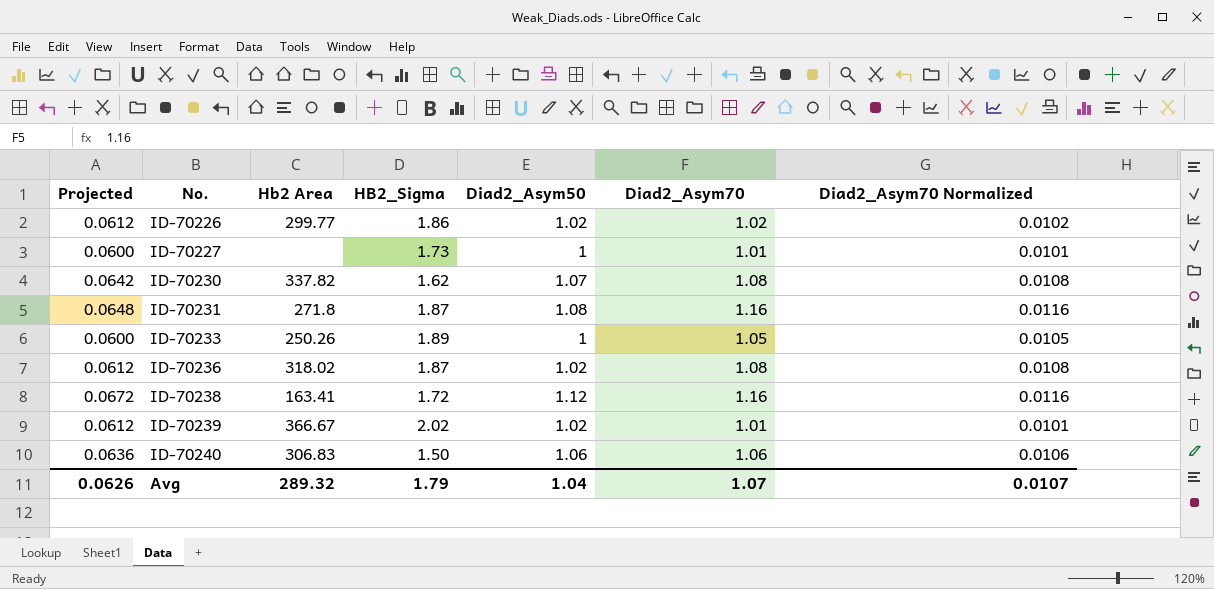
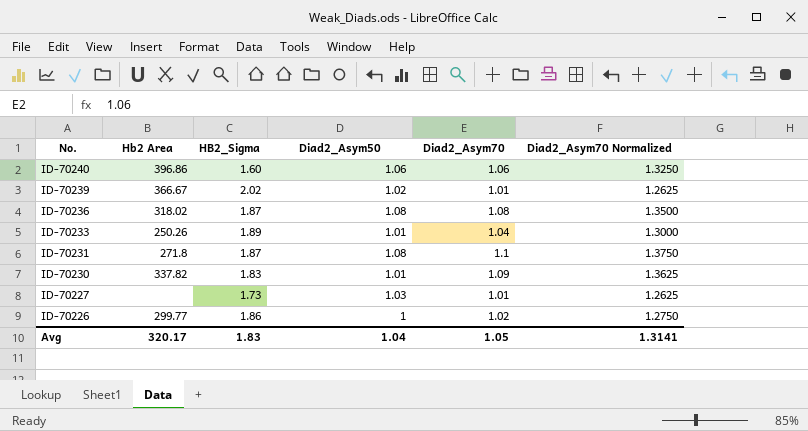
row order: No. ascending -> No. descending
column Projected | formula: [Diad2_Asym50] * 0.06 -> none
column Diad2_Asym70 Normalized | formula: [Diad2_Asym70] * 0.01 -> [Diad2_Asym70] * 1.25
row ID-70238: 0.0672 | 163.41 | 1.72 | 1.12 | 1.16 | 0.0116 -> none
ID-70240 | Hb2 Area: 306.83 -> 396.86
ID-70240 | HB2_Sigma: 1.50 -> 1.60
ID-70236 | Diad2_Asym50: 1.02 -> 1.08
ID-70233 | Diad2_Asym50: 1 -> 1.01
ID-70233 | Diad2_Asym70: 1.05 -> 1.04
ID-70231 | Diad2_Asym70: 1.16 -> 1.1
ID-70230 | HB2_Sigma: 1.62 -> 1.83
ID-70230 | Diad2_Asym50: 1.07 -> 1.01
ID-70230 | Diad2_Asym70: 1.08 -> 1.09
ID-70227 | Diad2_Asym50: 1 -> 1.03
ID-70226 | Diad2_Asym50: 1.02 -> 1
Avg | Hb2 Area: 289.32 -> 320.17
Avg | HB2_Sigma: 1.79 -> 1.83
Avg | Diad2_Asym70: 1.07 -> 1.05
Avg | Diad2_Asym70 Normalized: 0.0107 -> 1.3141

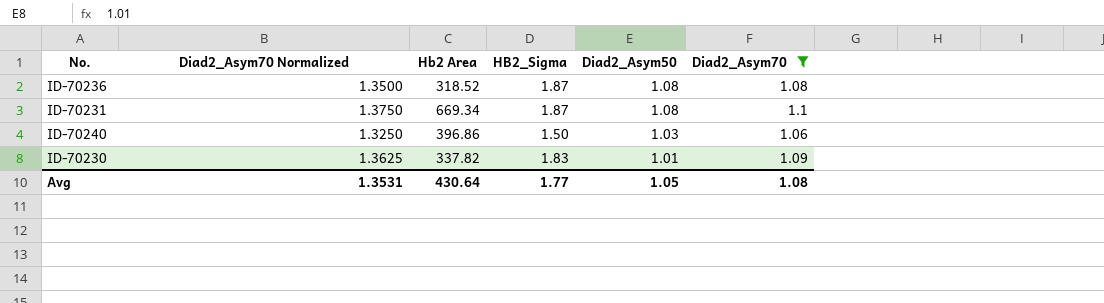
filter: none -> Diad2_Asym70 >= 1.06
row order: No. descending -> Diad2_Asym50 descending
column Diad2_Asym70 Normalized | position: 6 -> 2
ID-70236 | Hb2 Area: 318.02 -> 318.52
ID-70231 | Hb2 Area: 271.8 -> 669.34
ID-70240 | HB2_Sigma: 1.60 -> 1.50
ID-70240 | Diad2_Asym50: 1.06 -> 1.03
Avg | Diad2_Asym70 Normalized: 1.3141 -> 1.3531
Avg | Hb2 Area: 320.17 -> 430.64
Avg | HB2_Sigma: 1.83 -> 1.77
Avg | Diad2_Asym50: 1.04 -> 1.05
Avg | Diad2_Asym70: 1.05 -> 1.08

